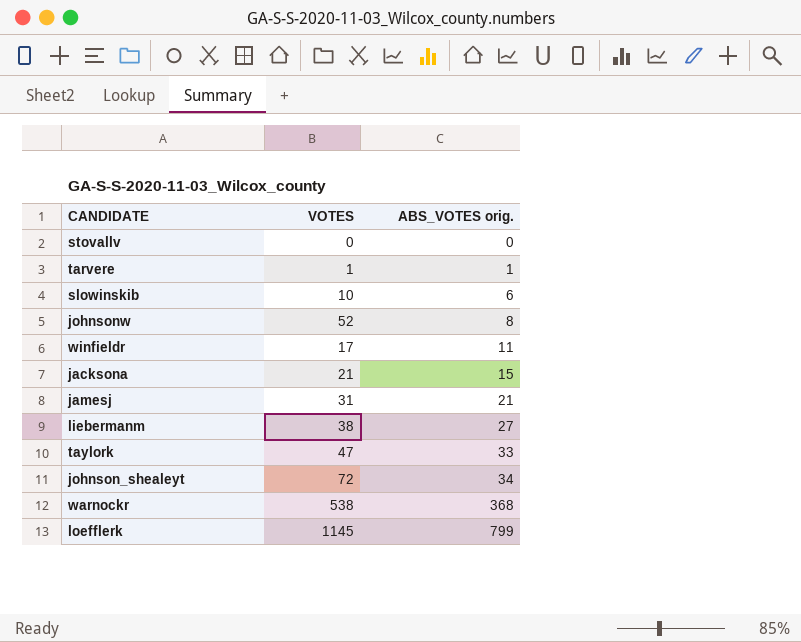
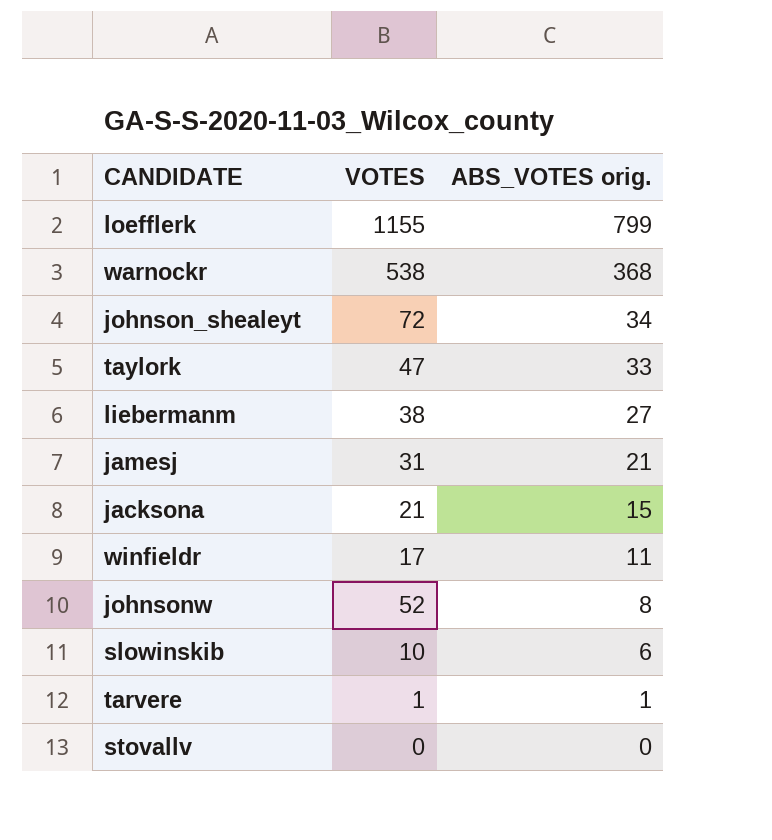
row order: ABS_VOTES orig. ascending -> ABS_VOTES orig. descending
loefflerk | VOTES: 1145 -> 1155

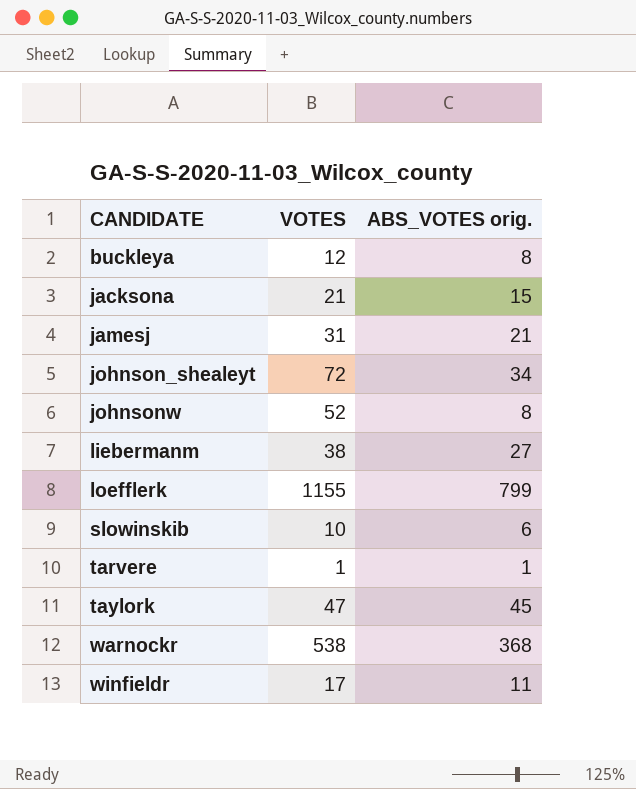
row order: ABS_VOTES orig. descending -> CANDIDATE ascending
row stovallv: 0 | 0 -> none
row buckleya: none -> 12 | 8
taylork | ABS_VOTES orig.: 33 -> 45

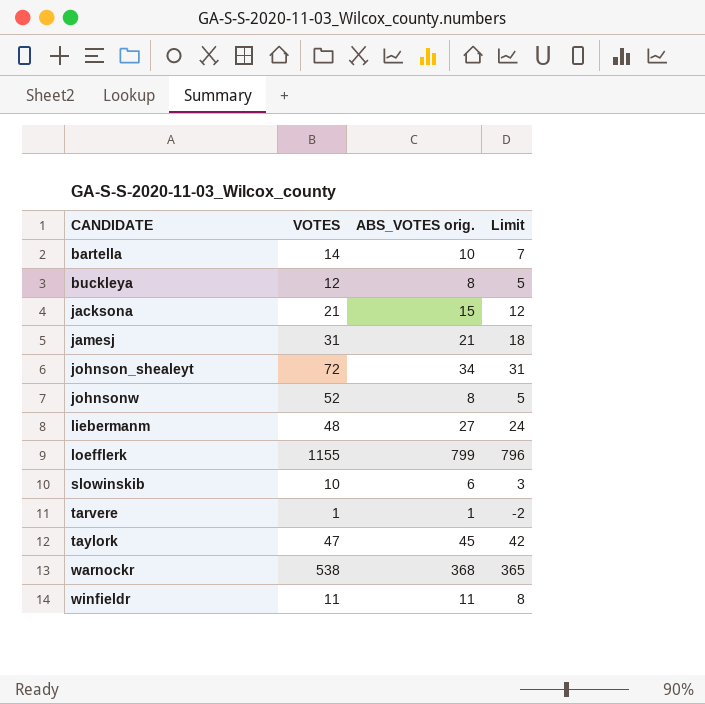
column Limit | formula: none -> [ABS_VOTES orig.] - 3
row bartella: none -> 14 | 10 | 7
liebermanm | VOTES: 38 -> 48
winfieldr | VOTES: 17 -> 11

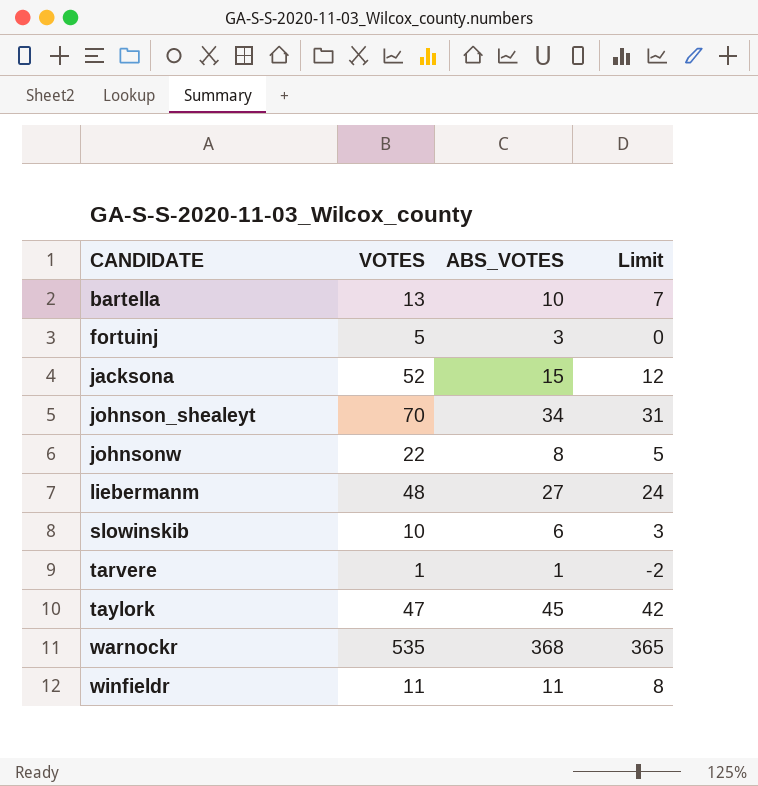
column name: ABS_VOTES orig. -> ABS_VOTES
row buckleya: 12 | 8 | 5 -> none
row jamesj: 31 | 21 | 18 -> none
row loefflerk: 1155 | 799 | 796 -> none
bartella | VOTES: 14 -> 13
row fortuinj: none -> 5 | 3 | 0
jacksona | VOTES: 21 -> 52
johnson_shealeyt | VOTES: 72 -> 70
johnsonw | VOTES: 52 -> 22
warnockr | VOTES: 538 -> 535

